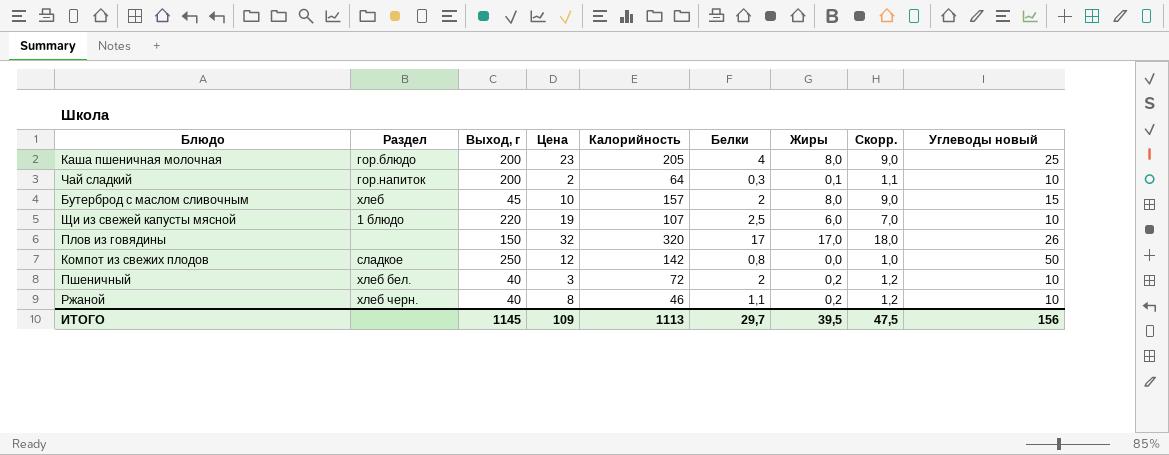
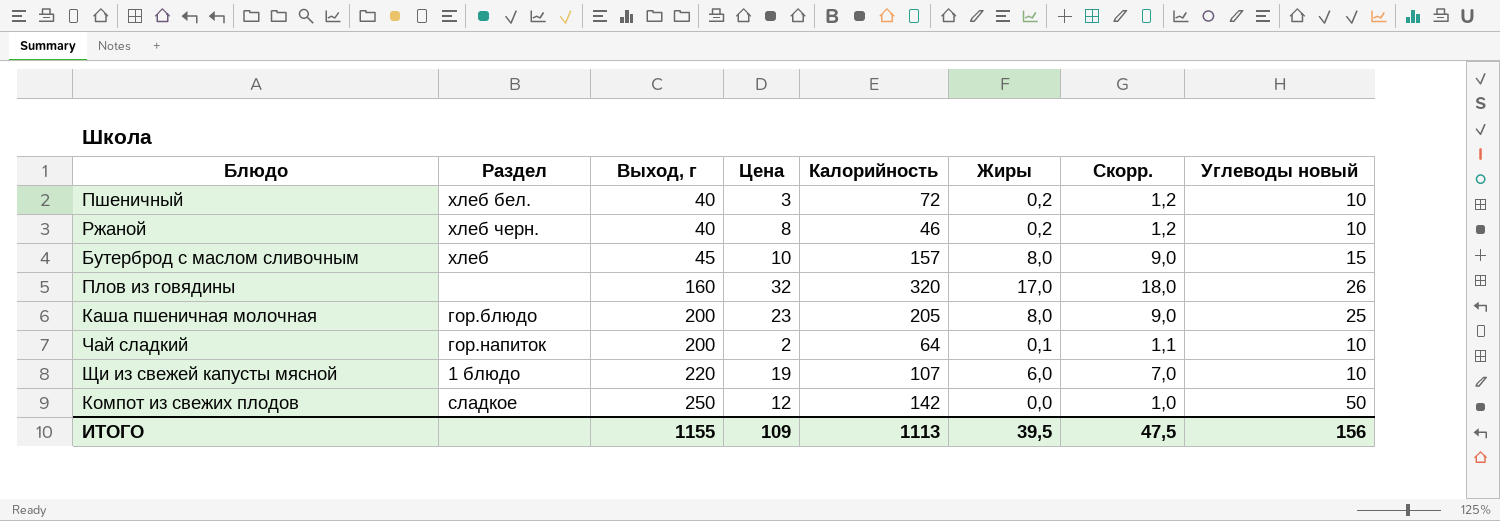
row order: none -> Выход, г ascending
column Белки | position: 6 -> none
Плов из говядины | Выход, г: 150 -> 160
ИТОГО | Выход, г: 1145 -> 1155

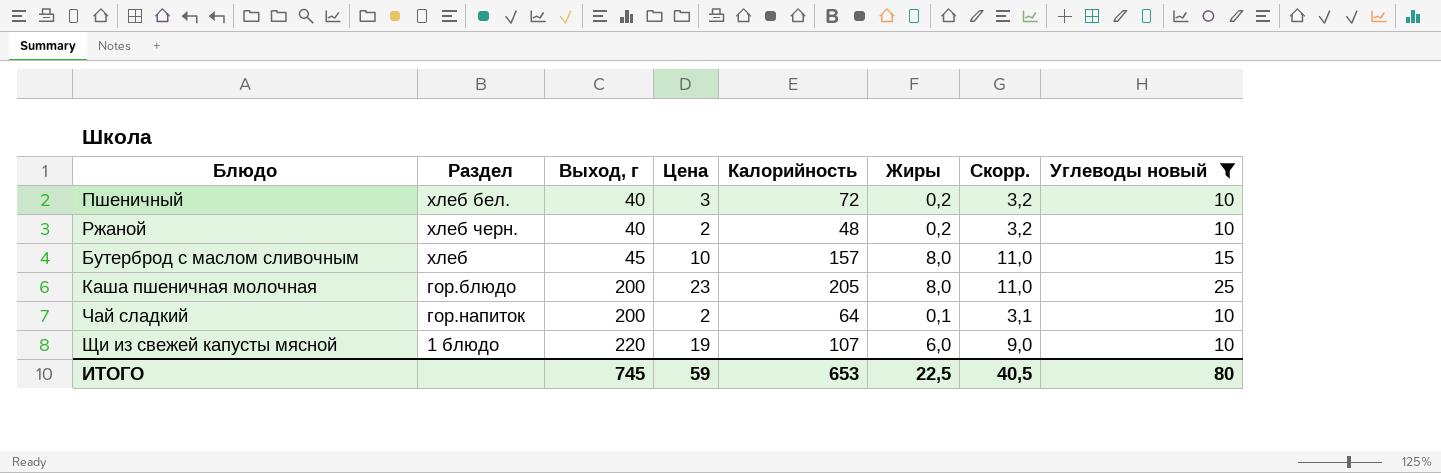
filter: none -> Углеводы новый <= 25
column Скорр. | formula: [Жиры] + 1 -> [Жиры] + 3
Ржаной | Цена: 8 -> 2
Ржаной | Калорийность: 46 -> 48
ИТОГО | Выход, г: 1155 -> 745
ИТОГО | Цена: 109 -> 59
ИТОГО | Калорийность: 1113 -> 653
ИТОГО | Жиры: 39,5 -> 22,5
ИТОГО | Скорр.: 47,5 -> 40,5
ИТОГО | Углеводы новый: 156 -> 80

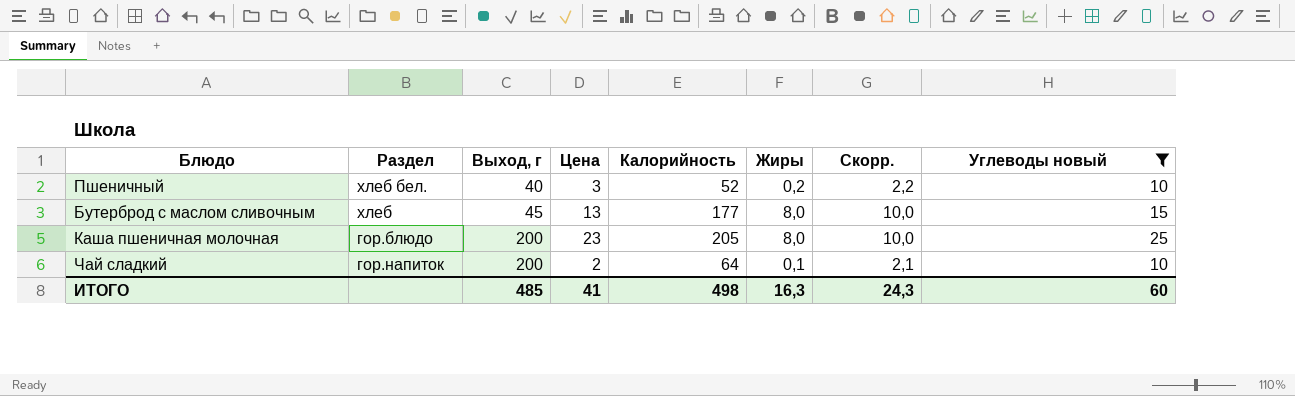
column Скорр. | formula: [Жиры] + 3 -> [Жиры] + 2
row Ржаной: хлеб черн. | 40 | 2 | 48 | 0,2 | 3,2 | 10 -> none
row Щи из свежей капусты мясной: 1 блюдо | 220 | 19 | 107 | 6,0 | 9,0 | 10 -> none
Пшеничный | Калорийность: 72 -> 52
Бутерброд с маслом сливочным | Цена: 10 -> 13
Бутерброд с маслом сливочным | Калорийность: 157 -> 177
ИТОГО | Выход, г: 745 -> 485
ИТОГО | Цена: 59 -> 41
ИТОГО | Калорийность: 653 -> 498
ИТОГО | Жиры: 22,5 -> 16,3
ИТОГО | Скорр.: 40,5 -> 24,3
ИТОГО | Углеводы новый: 80 -> 60

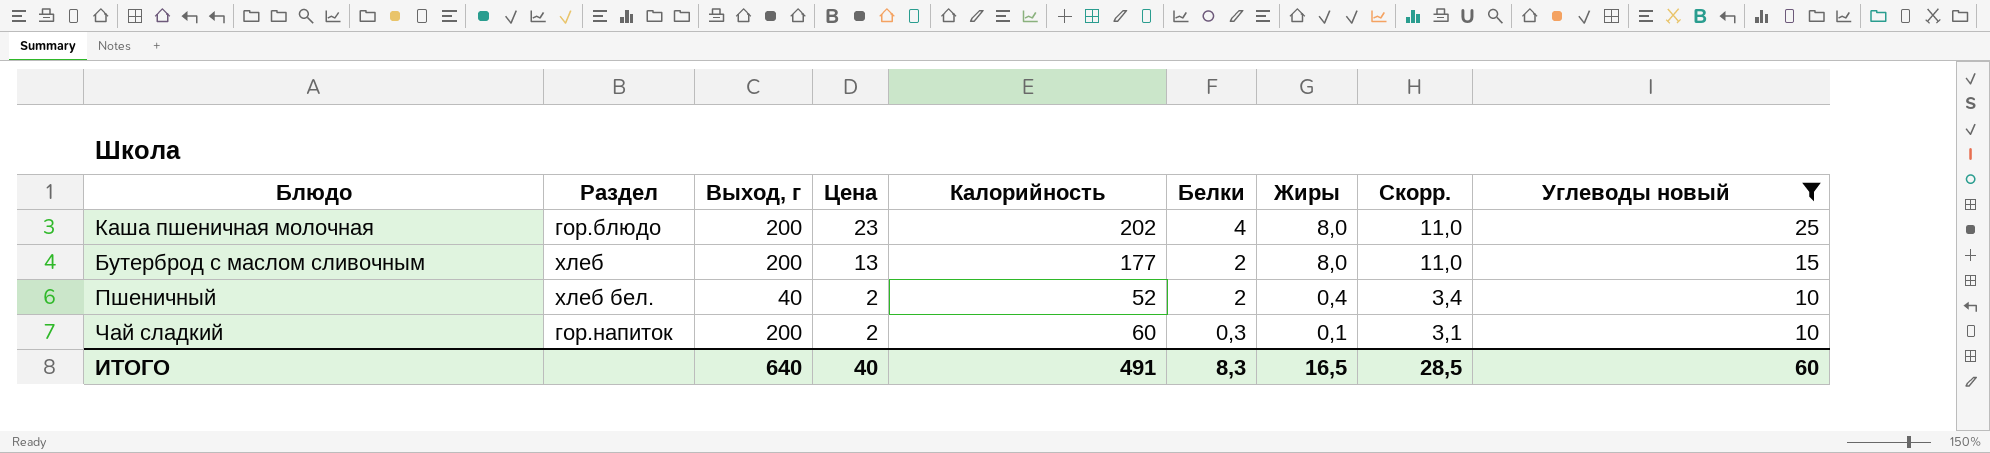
row order: Выход, г ascending -> Цена descending
column Белки | position: none -> 6
column Скорр. | formula: [Жиры] + 2 -> [Жиры] + 3
Каша пшеничная молочная | Калорийность: 205 -> 202
Бутерброд с маслом сливочным | Выход, г: 45 -> 200
Пшеничный | Цена: 3 -> 2
Пшеничный | Жиры: 0,2 -> 0,4
Чай сладкий | Калорийность: 64 -> 60
ИТОГО | Выход, г: 485 -> 640
ИТОГО | Цена: 41 -> 40
ИТОГО | Калорийность: 498 -> 491
ИТОГО | Жиры: 16,3 -> 16,5
ИТОГО | Скорр.: 24,3 -> 28,5

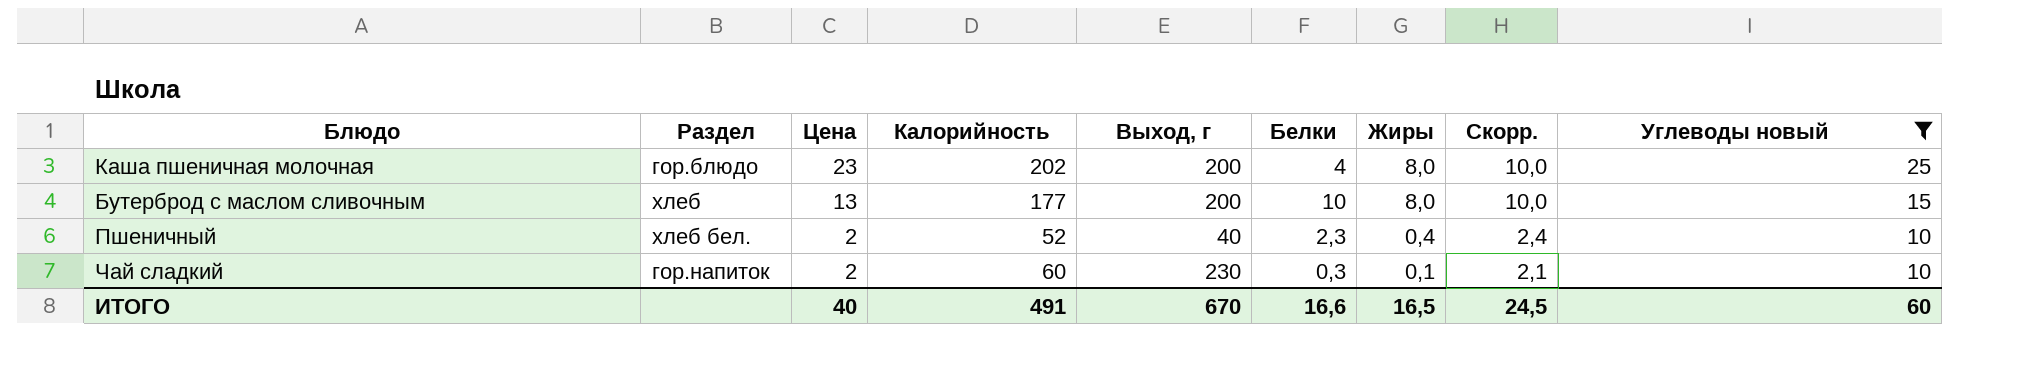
column Выход, г | position: 3 -> 5
column Скорр. | formula: [Жиры] + 3 -> [Жиры] + 2
Бутерброд с маслом сливочным | Белки: 2 -> 10
Пшеничный | Белки: 2 -> 2,3
Чай сладкий | Выход, г: 200 -> 230
ИТОГО | Выход, г: 640 -> 670
ИТОГО | Белки: 8,3 -> 16,6
ИТОГО | Скорр.: 28,5 -> 24,5

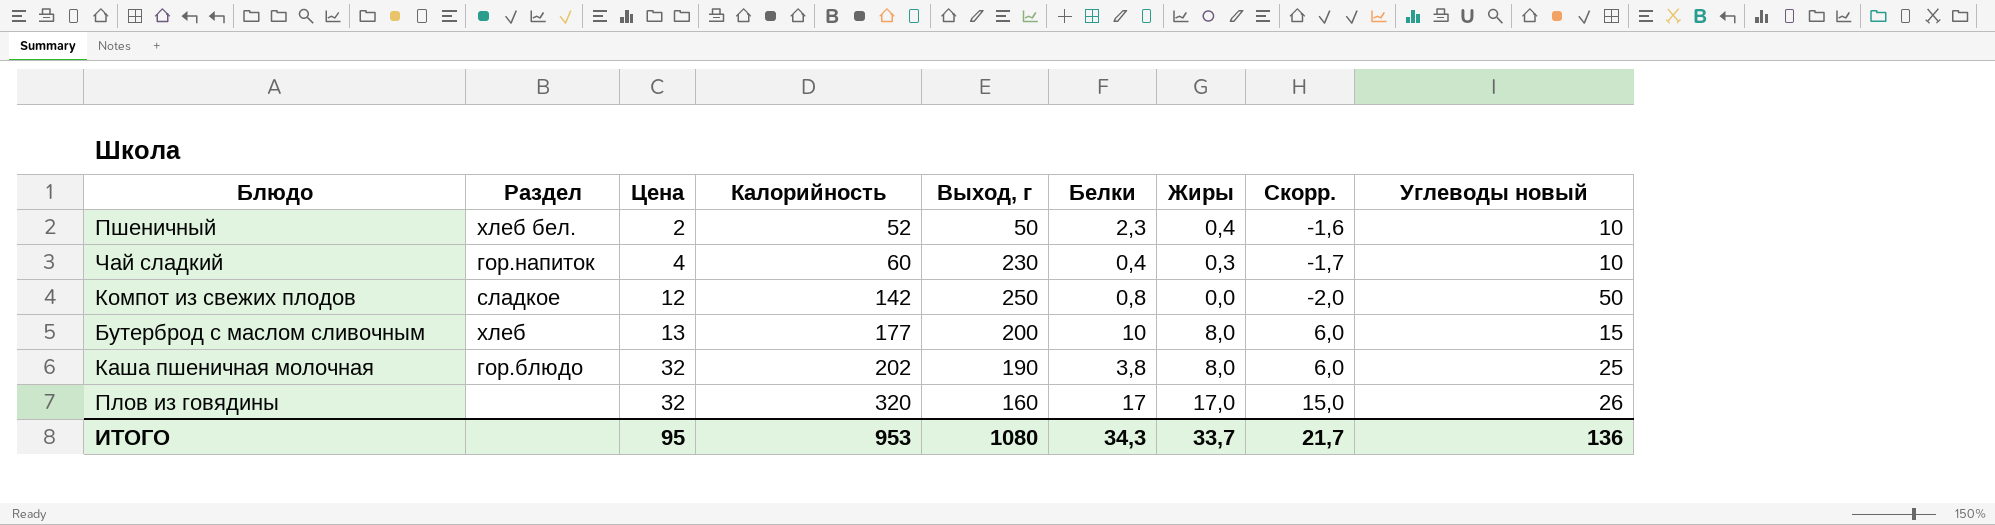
filter: Углеводы новый <= 25 -> none
row order: Цена descending -> Цена ascending
column Скорр. | formula: [Жиры] + 2 -> [Жиры] - 2
Пшеничный | Выход, г: 40 -> 50
Чай сладкий | Цена: 2 -> 4
Чай сладкий | Белки: 0,3 -> 0,4
Чай сладкий | Жиры: 0,1 -> 0,3
Каша пшеничная молочная | Цена: 23 -> 32
Каша пшеничная молочная | Выход, г: 200 -> 190
Каша пшеничная молочная | Белки: 4 -> 3,8
ИТОГО | Цена: 40 -> 95
ИТОГО | Калорийность: 491 -> 953
ИТОГО | Выход, г: 670 -> 1080
ИТОГО | Белки: 16,6 -> 34,3
ИТОГО | Жиры: 16,5 -> 33,7
ИТОГО | Скорр.: 24,5 -> 21,7
ИТОГО | Углеводы новый: 60 -> 136

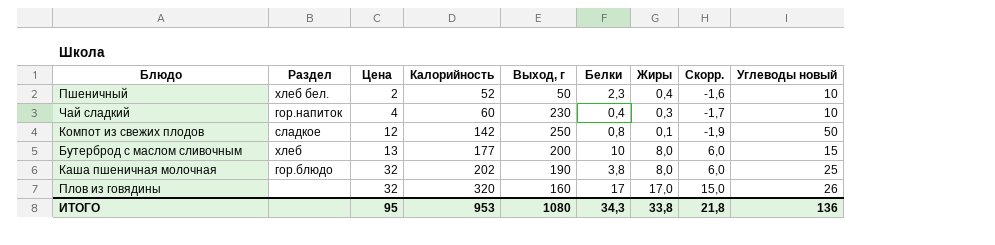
Компот из свежих плодов | Жиры: 0,0 -> 0,1
Компот из свежих плодов | Скорр.: -2,0 -> -1,9
ИТОГО | Жиры: 33,7 -> 33,8
ИТОГО | Скорр.: 21,7 -> 21,8

